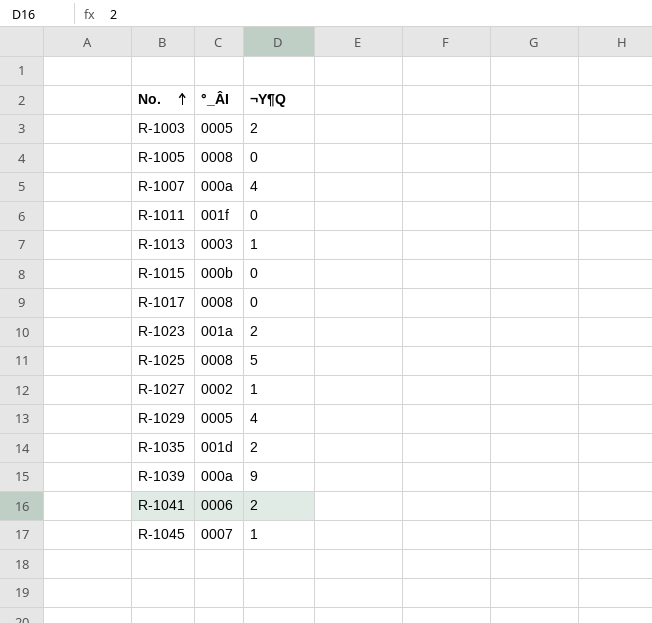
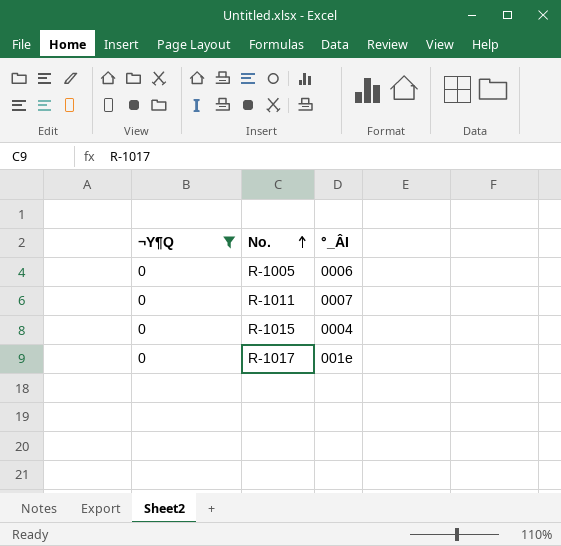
filter: none -> ¬Y¶Q = 0
column ¬Y¶Q | position: 3 -> 1
R-1005 | °_ÂI: 0008 -> 0006
R-1011 | °_ÂI: 001f -> 0007
R-1015 | °_ÂI: 000b -> 0004
R-1017 | °_ÂI: 0008 -> 001e

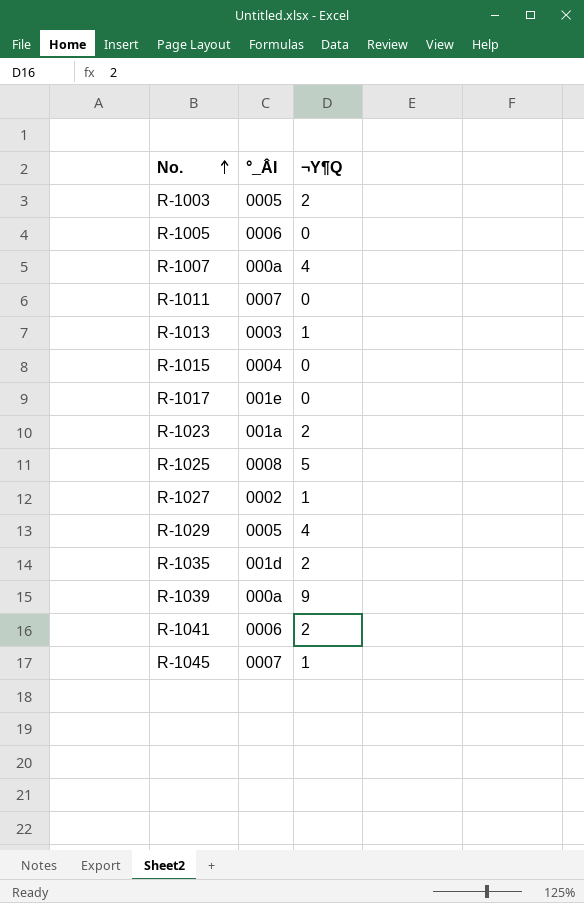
filter: ¬Y¶Q = 0 -> none
column ¬Y¶Q | position: 1 -> 3

